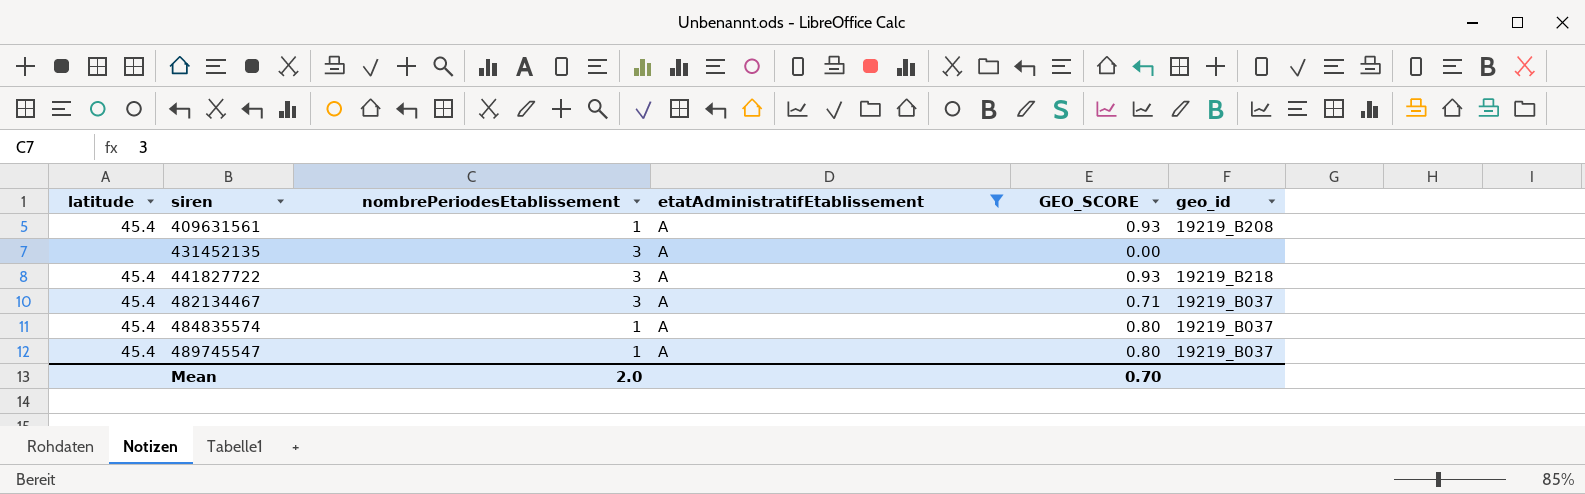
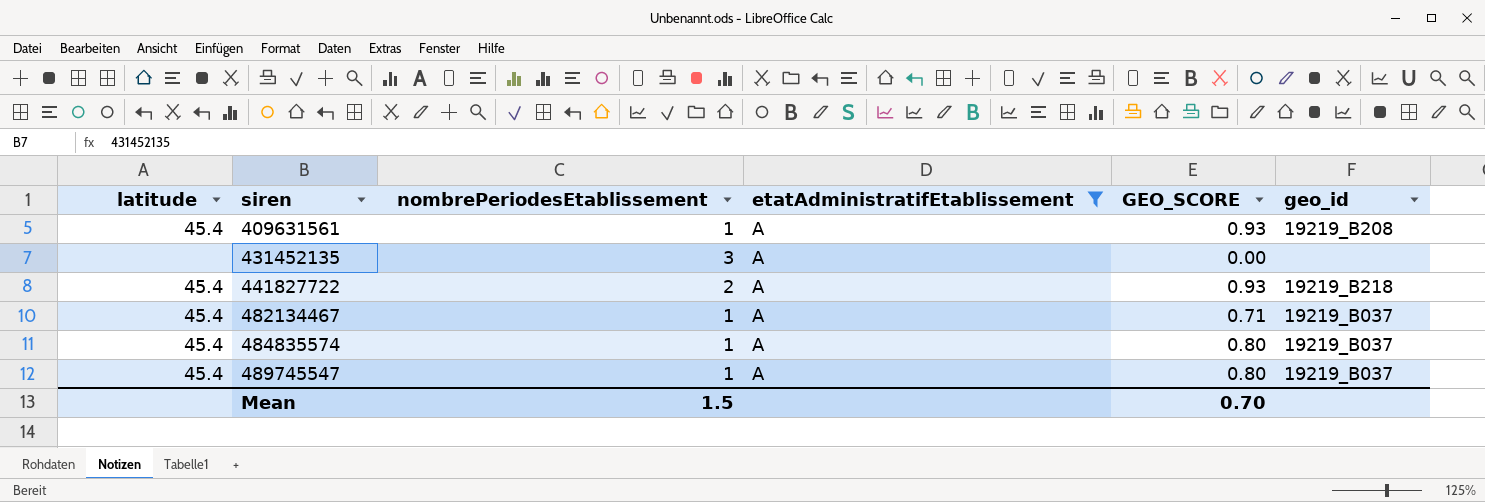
441827722 | nombrePeriodesEtablissement: 3 -> 2
482134467 | nombrePeriodesEtablissement: 3 -> 1
Mean | nombrePeriodesEtablissement: 2.0 -> 1.5

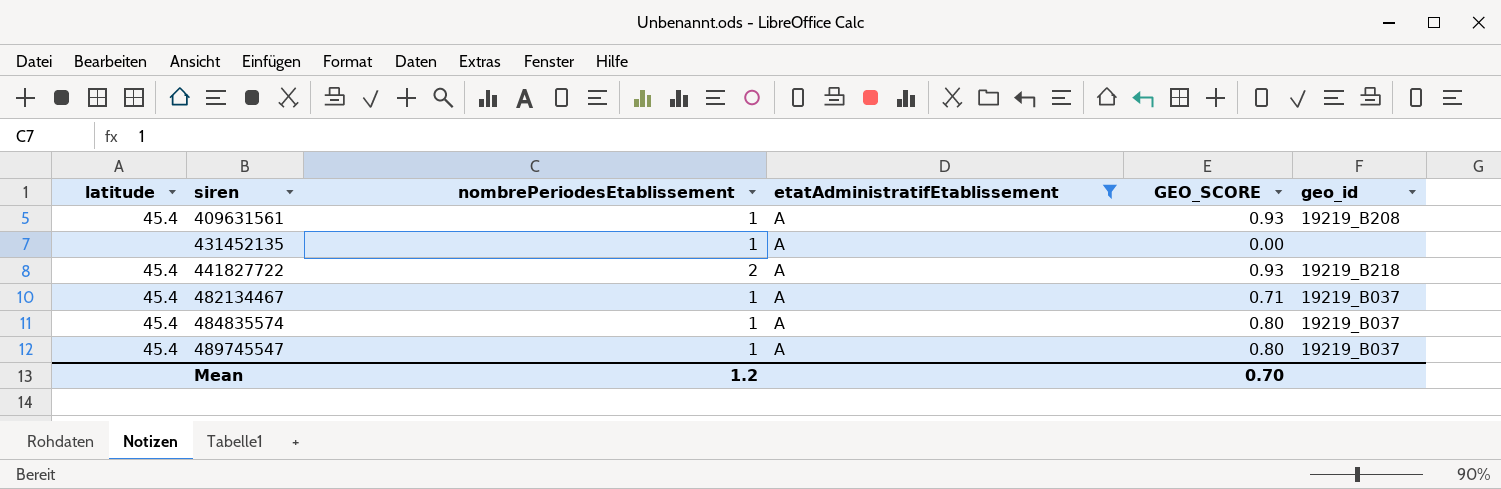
431452135 | nombrePeriodesEtablissement: 3 -> 1
Mean | nombrePeriodesEtablissement: 1.5 -> 1.2

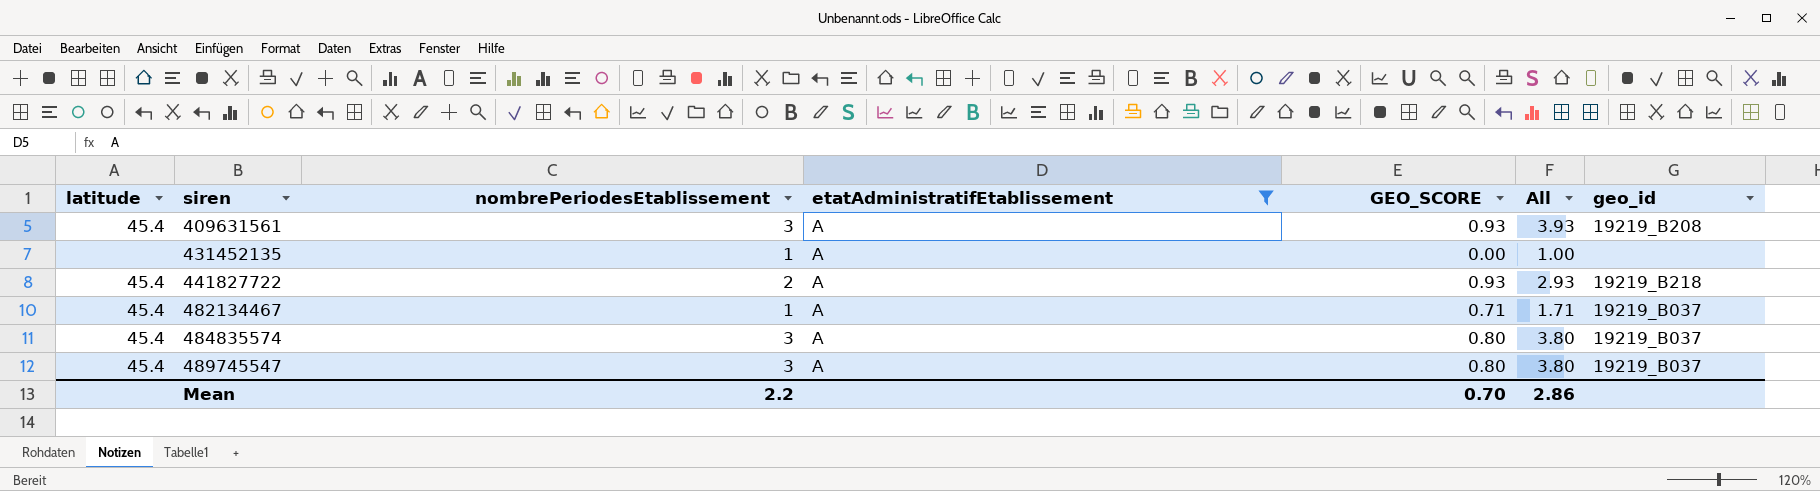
column All | formula: none -> [nombrePeriodesEtablissement] + [GEO_SCORE]
409631561 | nombrePeriodesEtablissement: 1 -> 3
484835574 | nombrePeriodesEtablissement: 1 -> 3
489745547 | nombrePeriodesEtablissement: 1 -> 3
Mean | nombrePeriodesEtablissement: 1.2 -> 2.2

